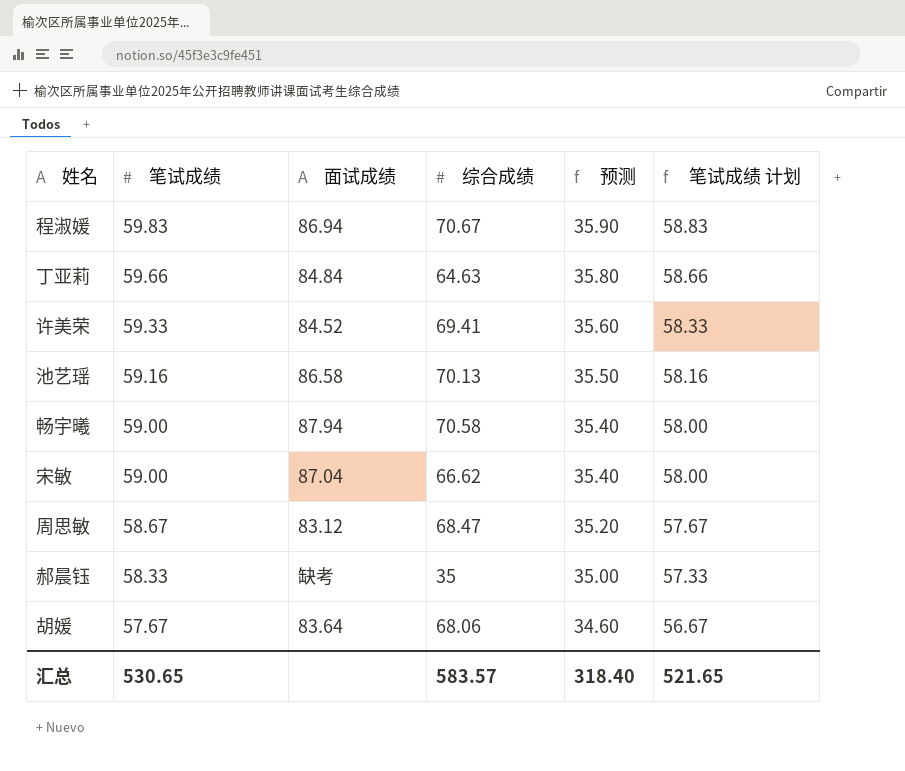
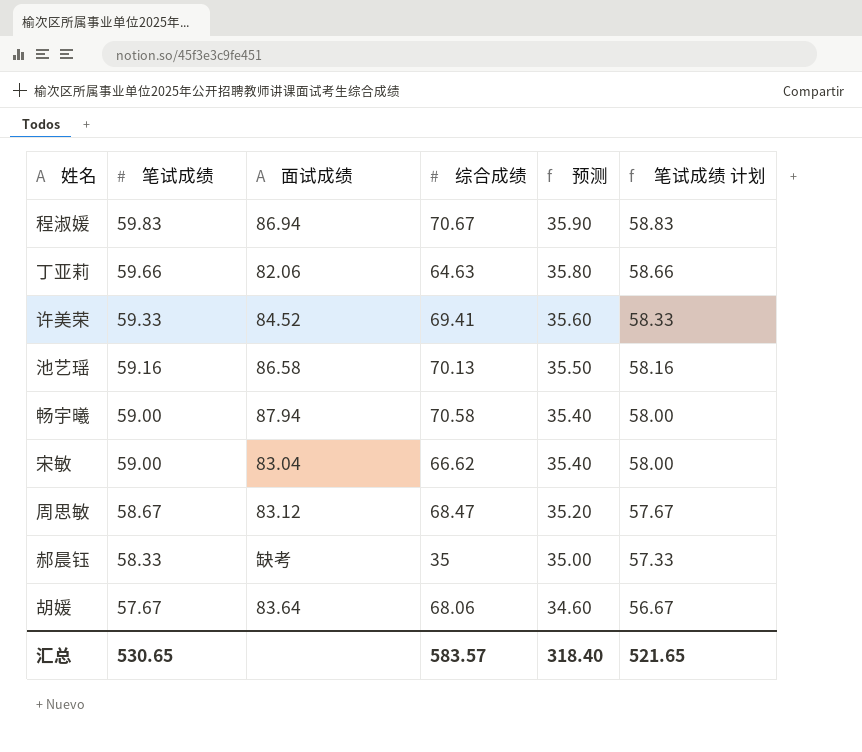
丁亚莉 | 面试成绩: 84.84 -> 82.06
宋敏 | 面试成绩: 87.04 -> 83.04

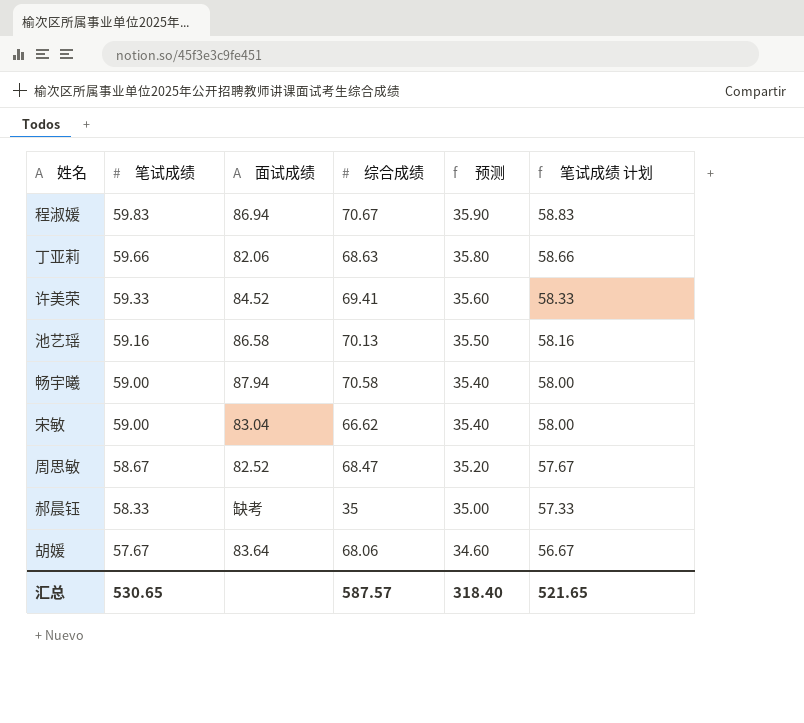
丁亚莉 | 综合成绩: 64.63 -> 68.63
周思敏 | 面试成绩: 83.12 -> 82.52
汇总 | 综合成绩: 583.57 -> 587.57

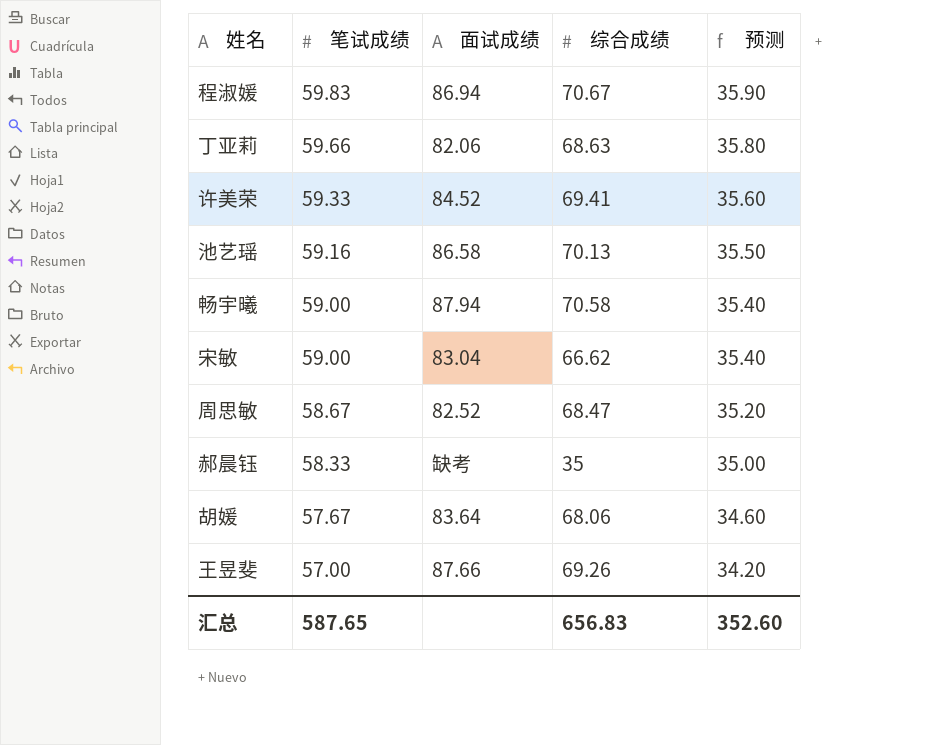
column 笔试成绩 计划 | formula: [笔试成绩] - 1 -> none
row 王昱斐: none -> 57.00 | 87.66 | 69.26 | 34.20
汇总 | 笔试成绩: 530.65 -> 587.65
汇总 | 综合成绩: 587.57 -> 656.83
汇总 | 预测: 318.40 -> 352.60

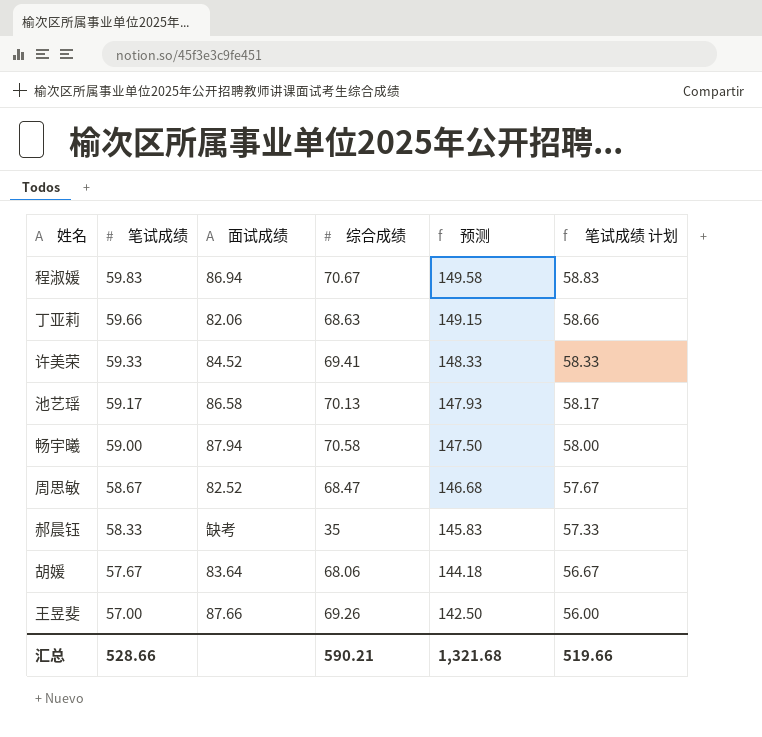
column 预测 | formula: [笔试成绩] * 0.6 -> [笔试成绩] * 2.5
column 笔试成绩 计划 | formula: none -> [笔试成绩] - 1
row 宋敏: 59.00 | 83.04 | 66.62 | 35.40 -> none
池艺瑶 | 笔试成绩: 59.16 -> 59.17
汇总 | 笔试成绩: 587.65 -> 528.66
汇总 | 综合成绩: 656.83 -> 590.21
汇总 | 预测: 352.60 -> 1,321.68

